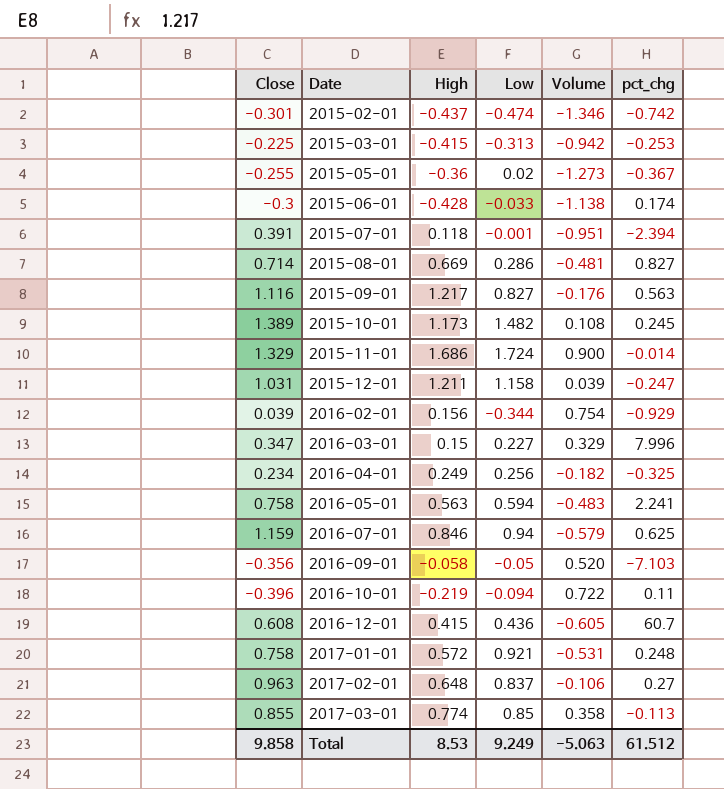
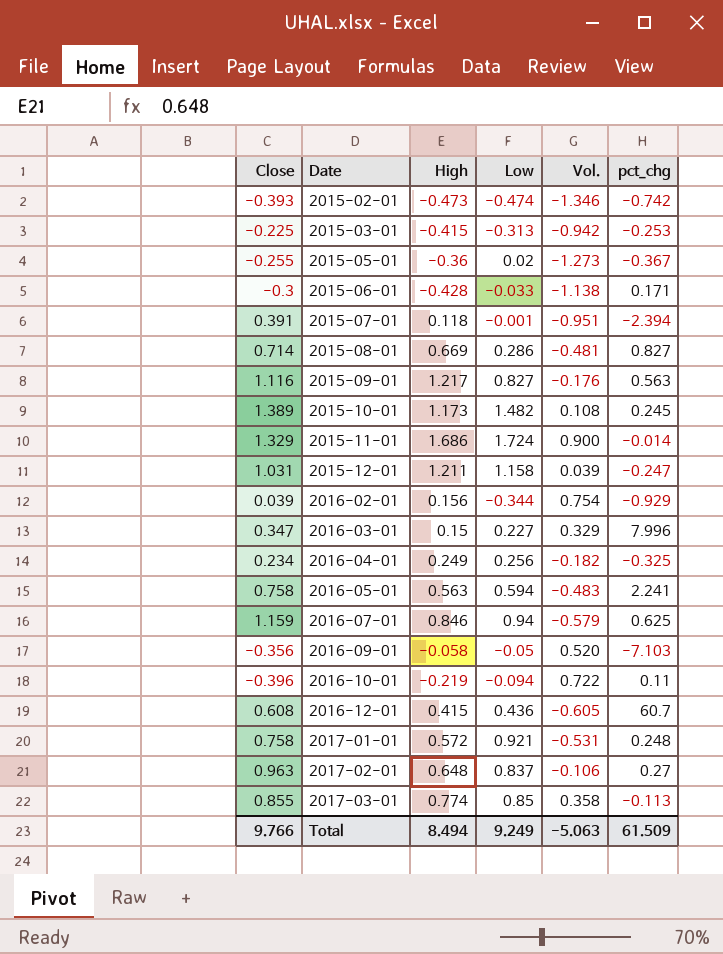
column name: Volume -> Vol.
2015-02-01 | Close: -0.301 -> -0.393
2015-02-01 | High: -0.437 -> -0.473
2015-06-01 | pct_chg: 0.174 -> 0.171
Total | Close: 9.858 -> 9.766
Total | High: 8.53 -> 8.494
Total | pct_chg: 61.512 -> 61.509

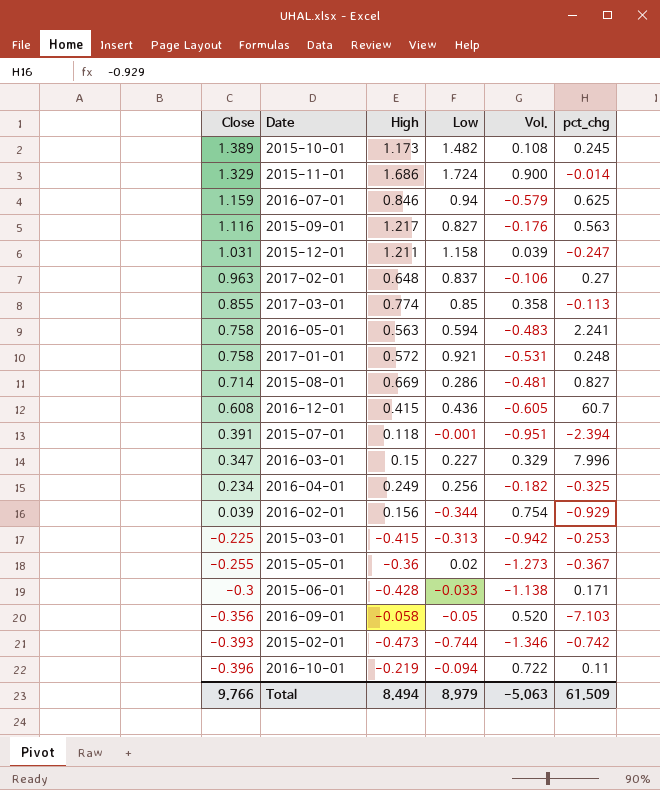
row order: Date ascending -> Close descending
2015-02-01 | Low: -0.474 -> -0.744
Total | Low: 9.249 -> 8.979

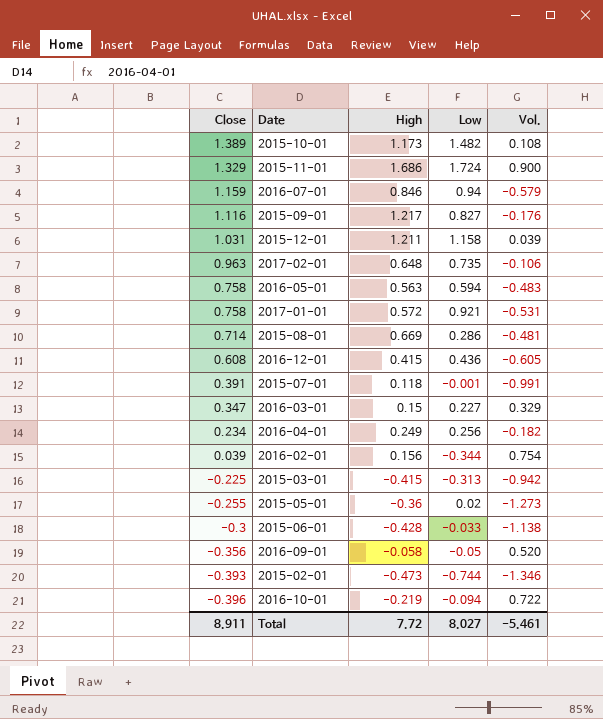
column pct_chg | position: 6 -> none
row 2017-03-01: 0.855 | 0.774 | 0.85 | 0.358 | -0.113 -> none
2017-02-01 | Low: 0.837 -> 0.735
2015-07-01 | Vol.: -0.951 -> -0.991
Total | Close: 9.766 -> 8.911
Total | High: 8.494 -> 7.72
Total | Low: 8.979 -> 8.027
Total | Vol.: -5.063 -> -5.461

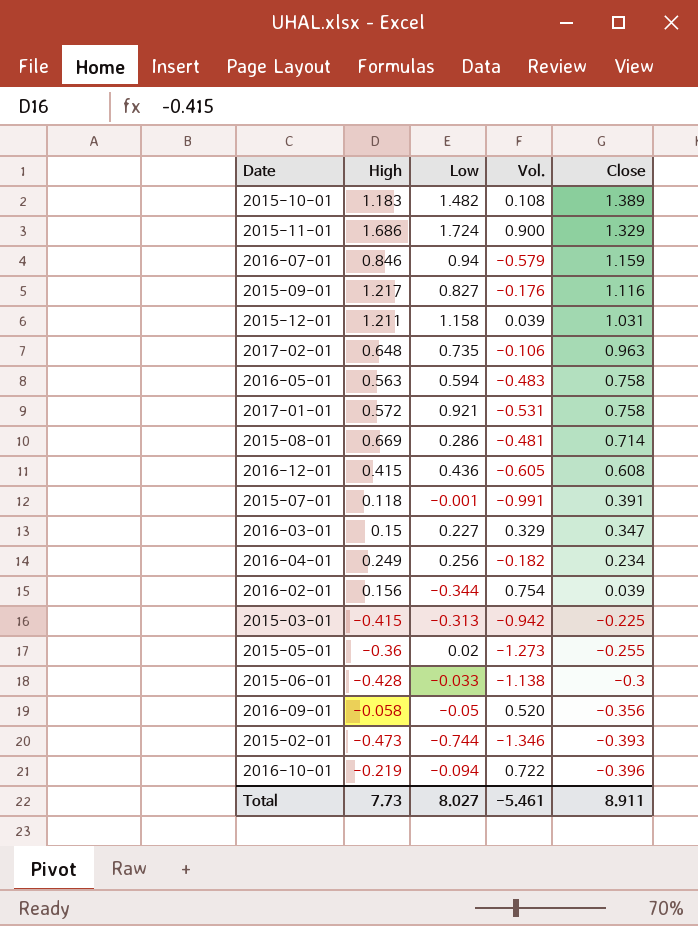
column Close | position: 1 -> 5
2015-10-01 | High: 1.173 -> 1.183
Total | High: 7.72 -> 7.73

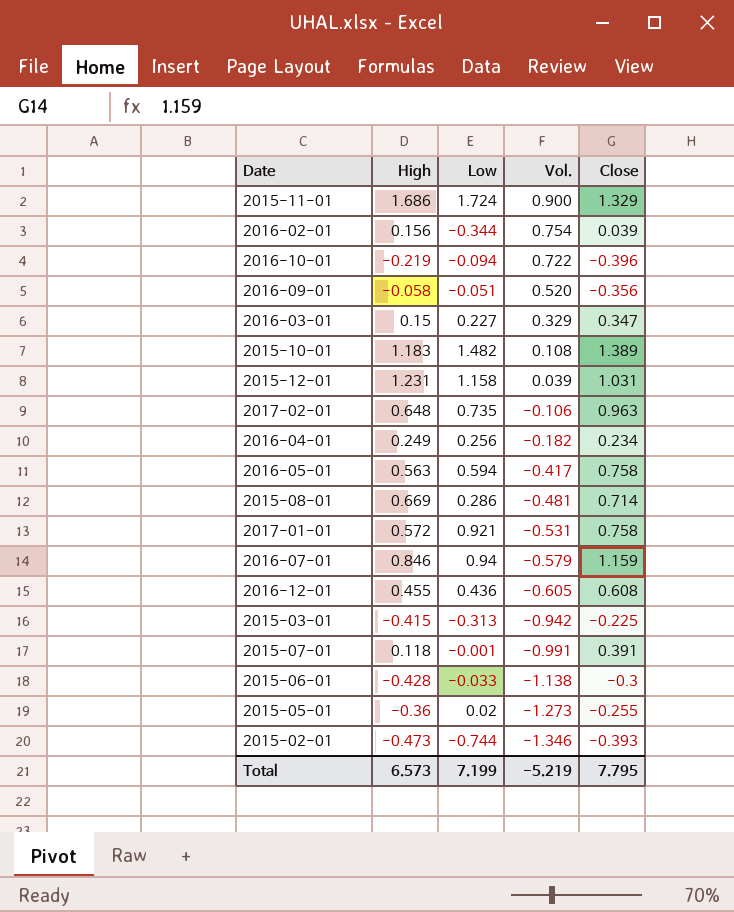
row order: Close descending -> Vol. descending
row 2015-09-01: 1.217 | 0.827 | -0.176 | 1.116 -> none
2016-09-01 | Low: -0.05 -> -0.051
2015-12-01 | High: 1.211 -> 1.231
2016-05-01 | Vol.: -0.483 -> -0.417
2016-12-01 | High: 0.415 -> 0.455
Total | High: 7.73 -> 6.573
Total | Low: 8.027 -> 7.199
Total | Vol.: -5.461 -> -5.219
Total | Close: 8.911 -> 7.795

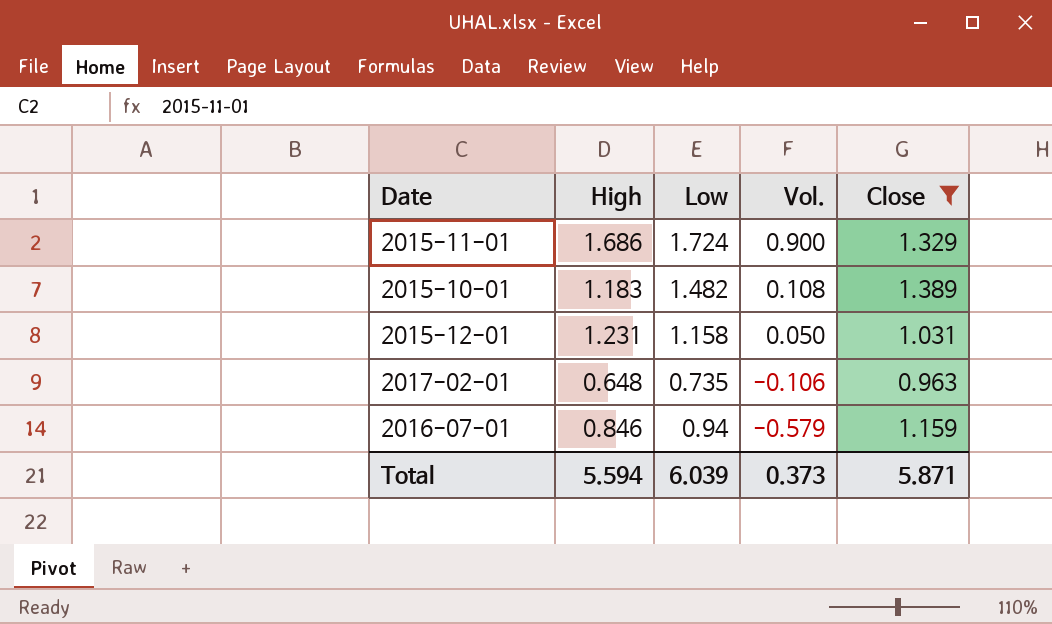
filter: none -> Close >= 0.963
2015-12-01 | Vol.: 0.039 -> 0.050
Total | High: 6.573 -> 5.594
Total | Low: 7.199 -> 6.039
Total | Vol.: -5.219 -> 0.373
Total | Close: 7.795 -> 5.871

